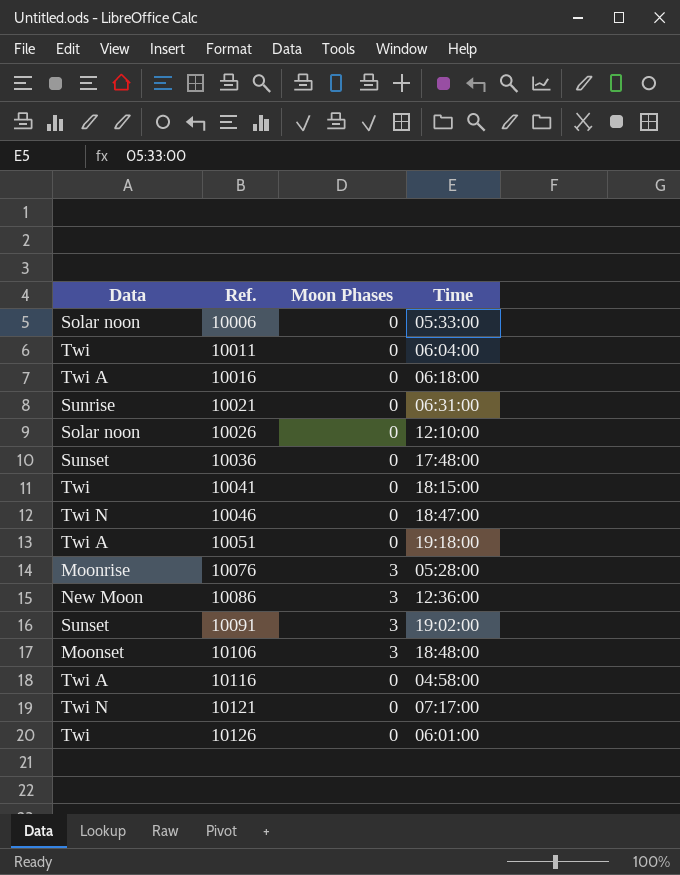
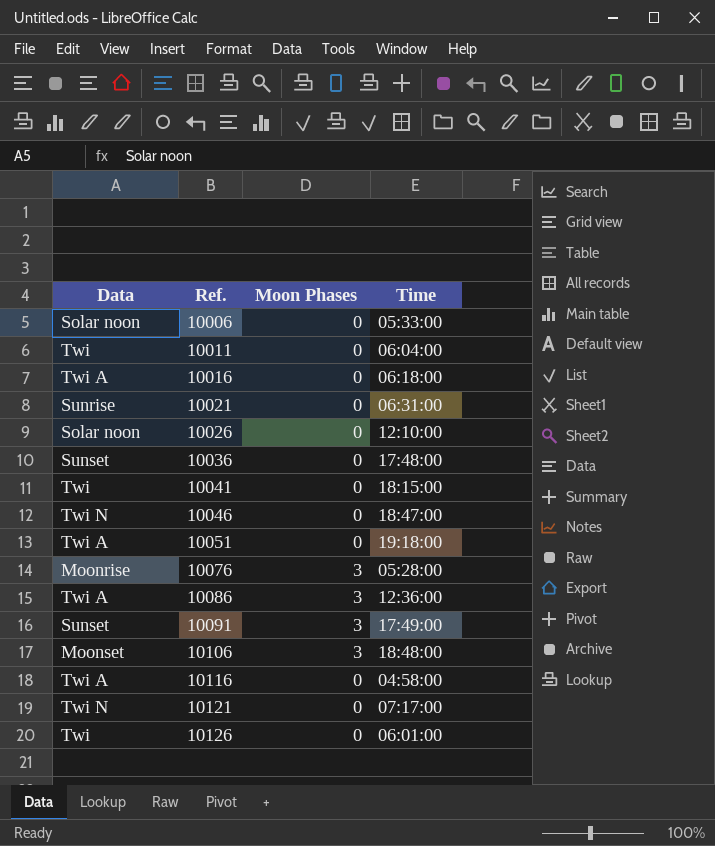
10086 | Data: New Moon -> Twi A
10091 | Time: 19:02:00 -> 17:49:00

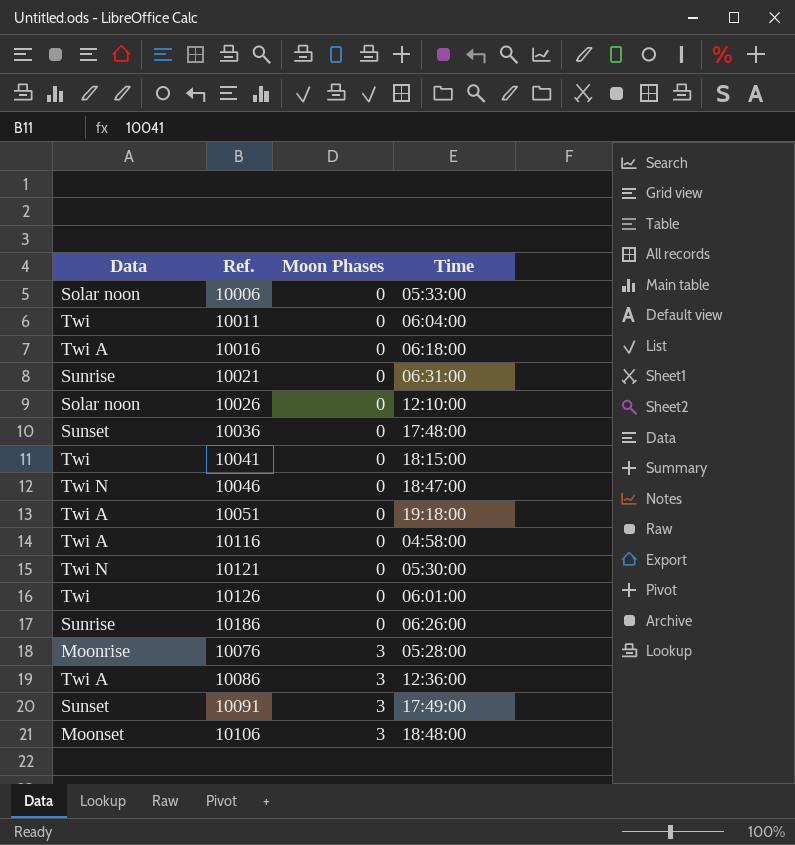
row order: Ref. ascending -> Moon Phases ascending
10121 | Time: 07:17:00 -> 05:30:00
row 10186: none -> Sunrise | 0 | 06:26:00

